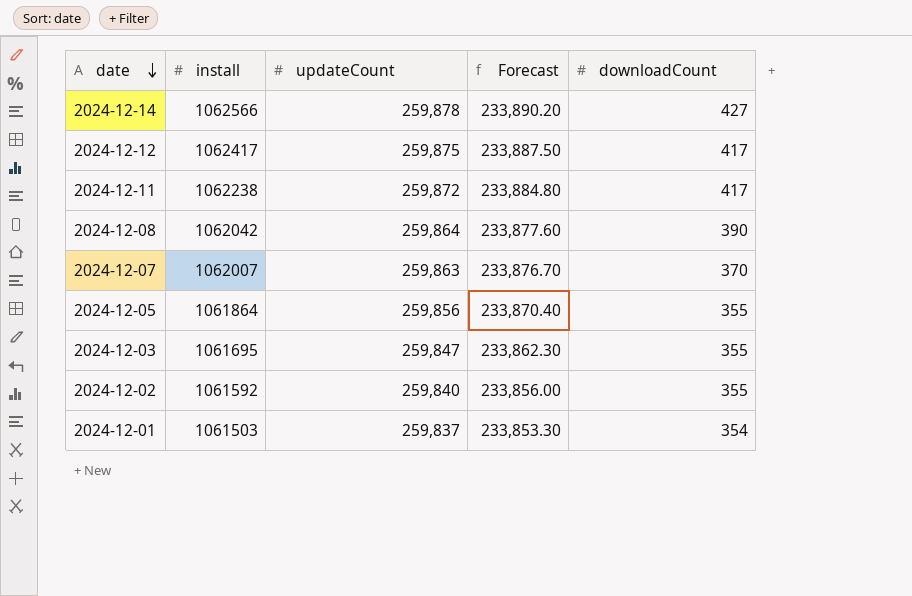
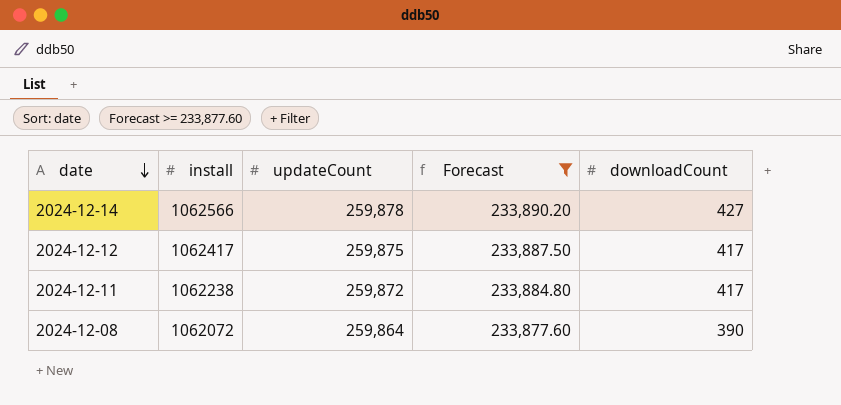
filter: none -> Forecast >= 233,877.60
2024-12-08 | install: 1062042 -> 1062072

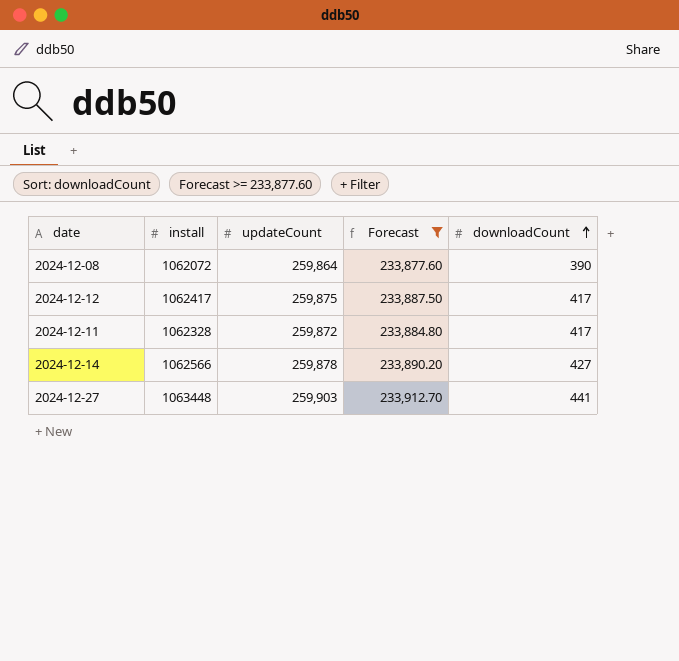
row order: date descending -> downloadCount ascending
2024-12-11 | install: 1062238 -> 1062328
row 2024-12-27: none -> 1063448 | 259,903 | 233,912.70 | 441

